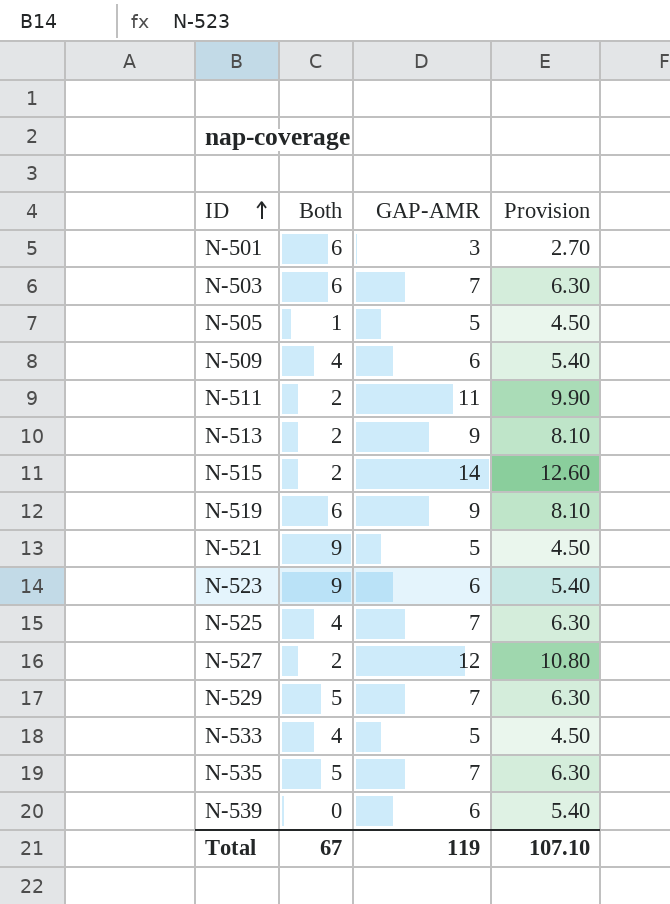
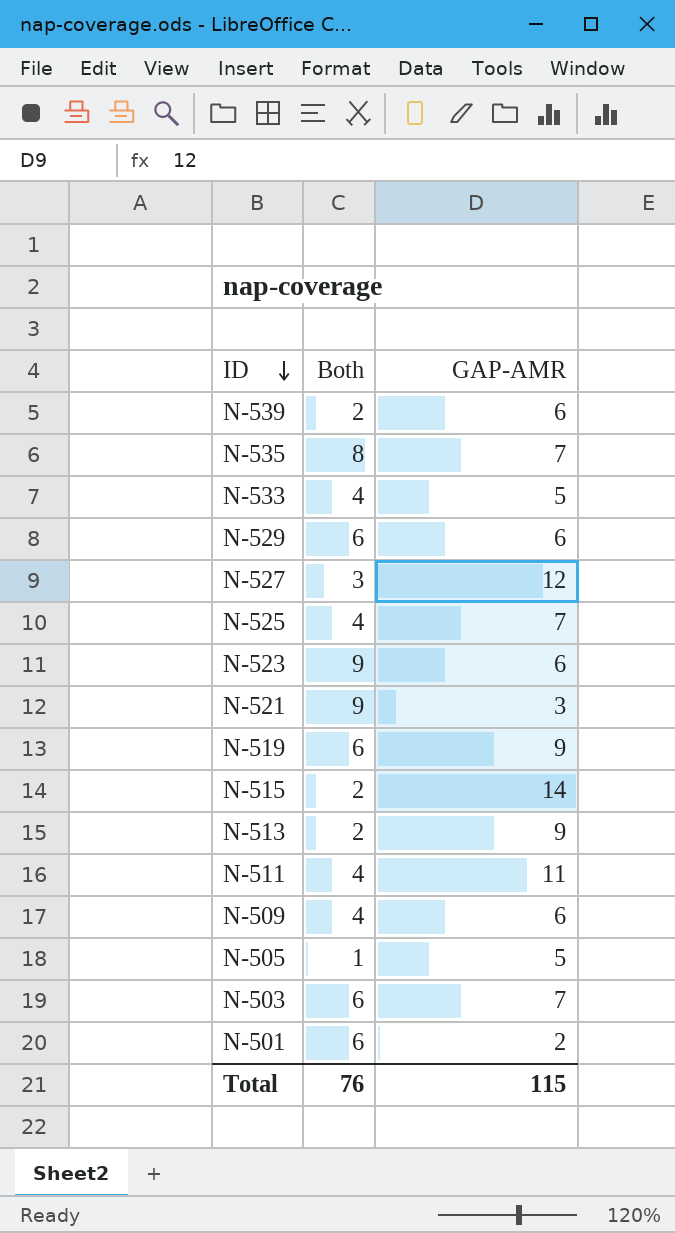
row order: ID ascending -> ID descending
column Provision | formula: [GAP-AMR] * 0.9 -> none
N-539 | Both: 0 -> 2
N-535 | Both: 5 -> 8
N-529 | Both: 5 -> 6
N-529 | GAP-AMR: 7 -> 6
N-527 | Both: 2 -> 3
N-521 | GAP-AMR: 5 -> 3
N-511 | Both: 2 -> 4
N-501 | GAP-AMR: 3 -> 2
Total | Both: 67 -> 76
Total | GAP-AMR: 119 -> 115

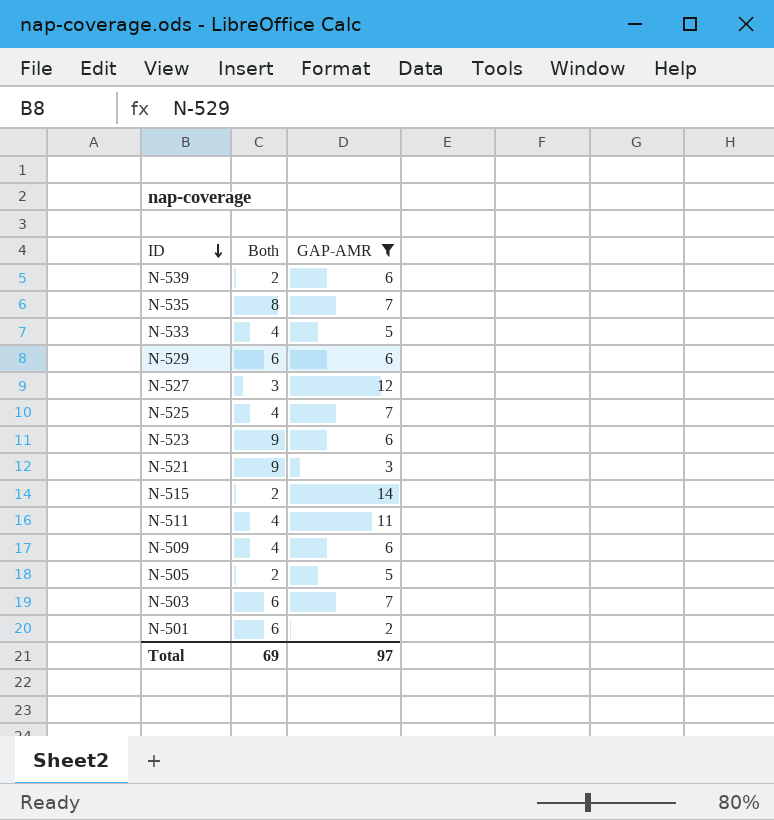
filter: none -> GAP-AMR != 9
N-505 | Both: 1 -> 2
Total | Both: 76 -> 69
Total | GAP-AMR: 115 -> 97

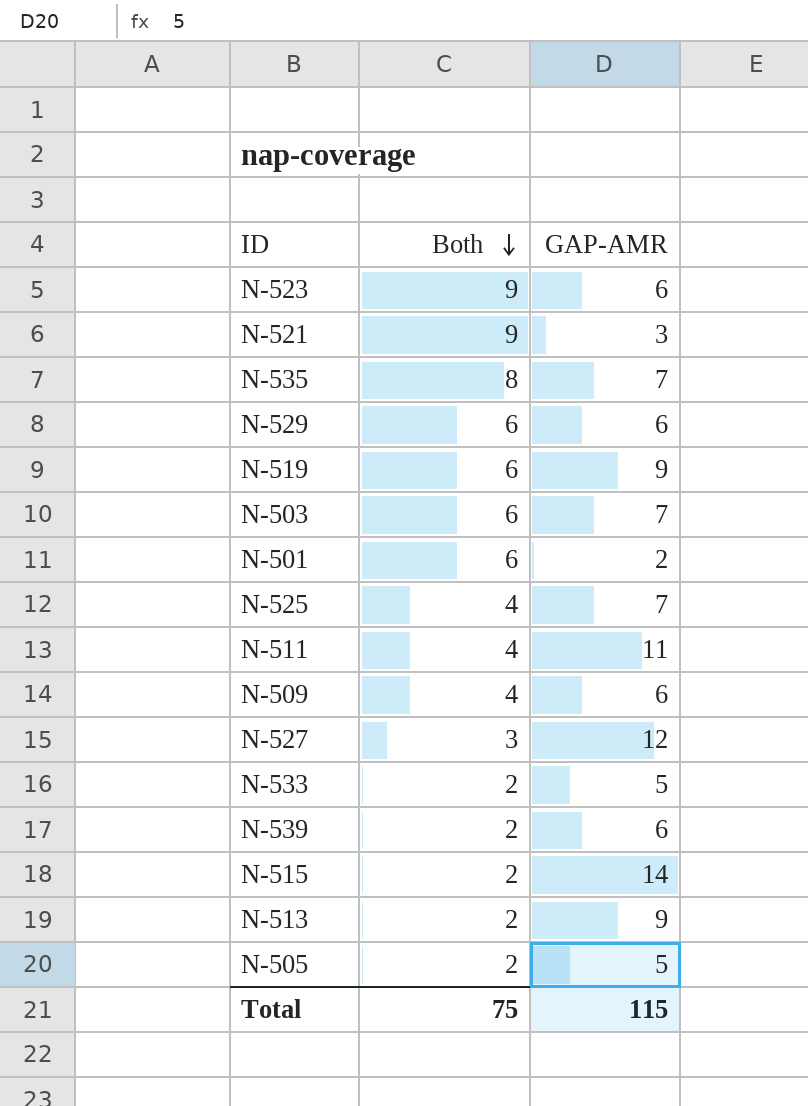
filter: GAP-AMR != 9 -> none
row order: ID descending -> Both descending
N-533 | Both: 4 -> 2
Total | Both: 69 -> 75
Total | GAP-AMR: 97 -> 115

